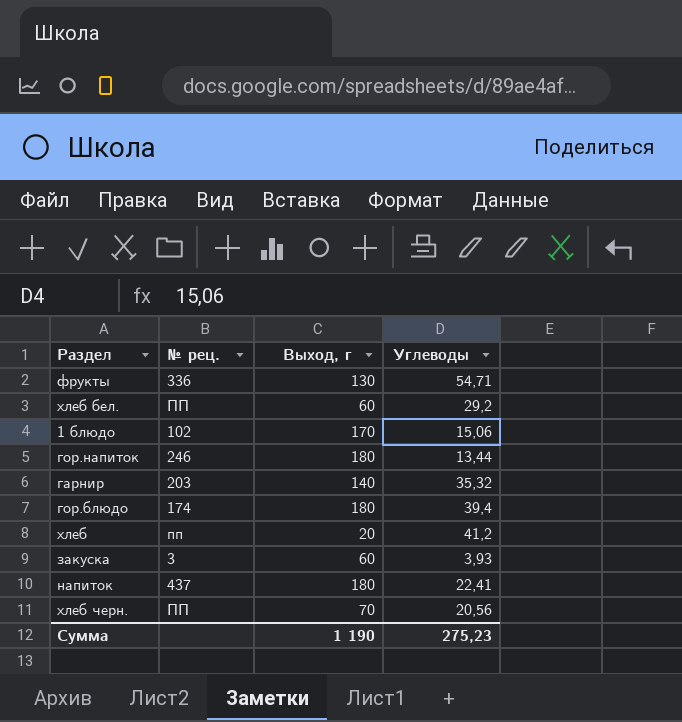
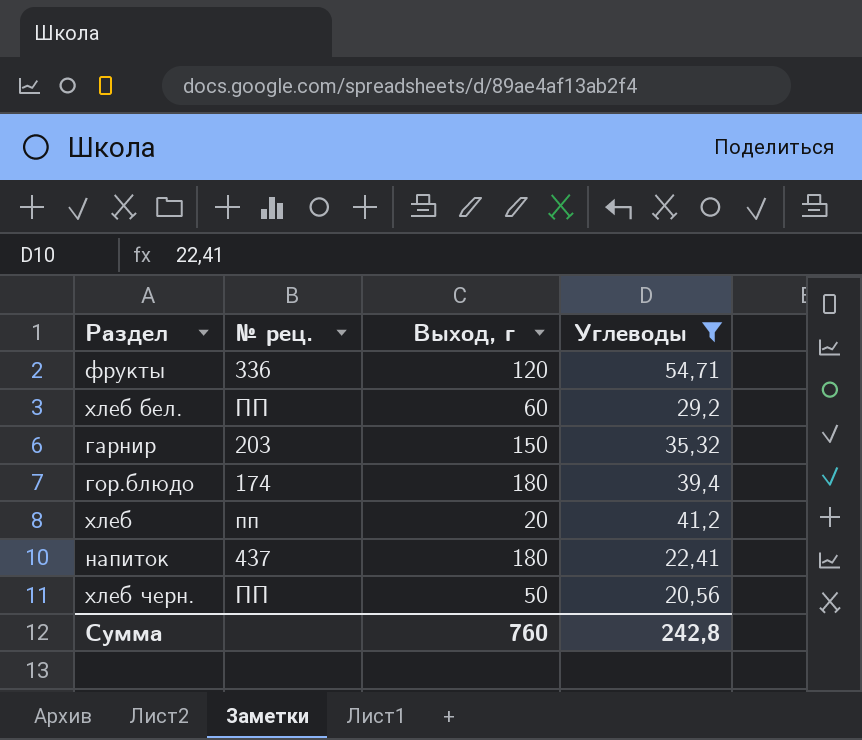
filter: none -> Углеводы >= 20,56
фрукты | Выход, г: 130 -> 120
гарнир | Выход, г: 140 -> 150
хлеб черн. | Выход, г: 70 -> 50
Сумма | Выход, г: 1 190 -> 760
Сумма | Углеводы: 275,23 -> 242,8

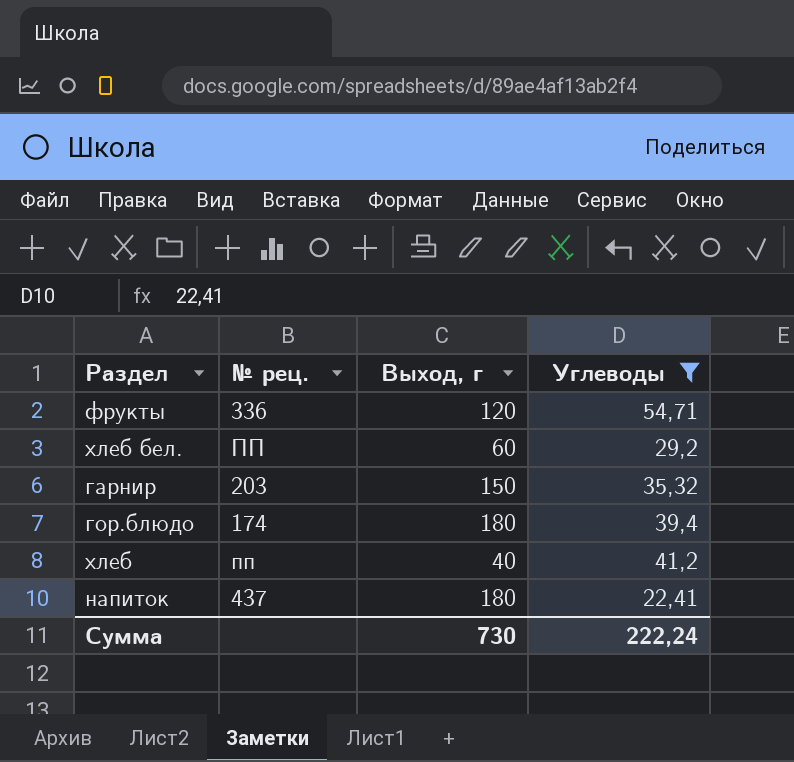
row хлеб черн.: ПП | 50 | 20,56 -> none
хлеб | Выход, г: 20 -> 40
Сумма | Выход, г: 760 -> 730
Сумма | Углеводы: 242,8 -> 222,24

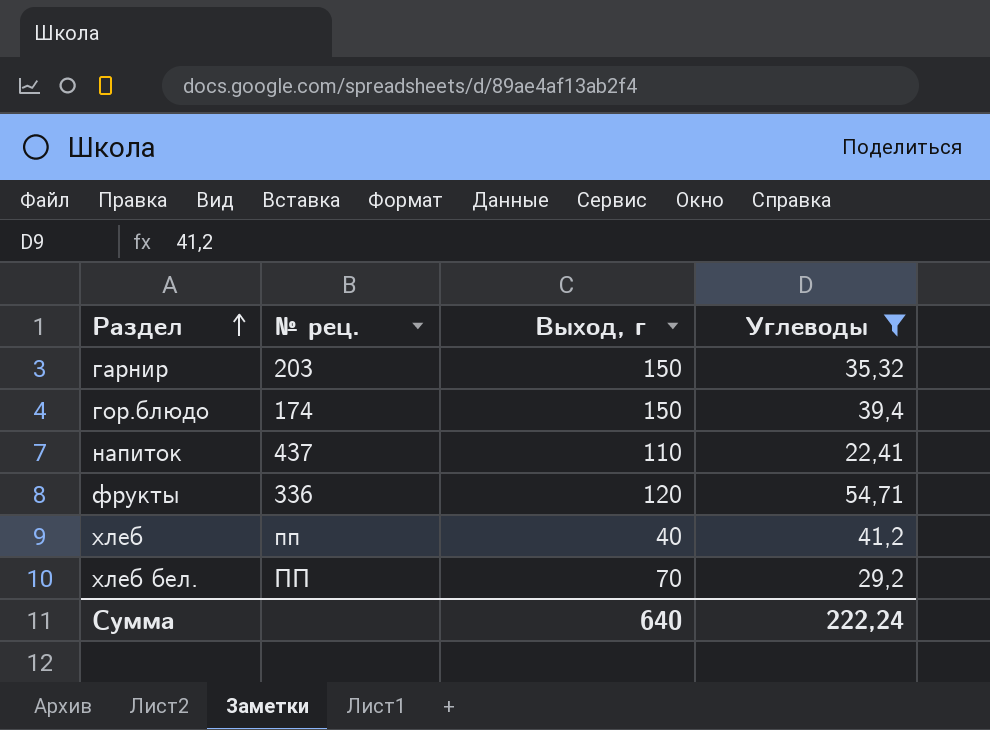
row order: none -> Раздел ascending
гор.блюдо | Выход, г: 180 -> 150
напиток | Выход, г: 180 -> 110
хлеб бел. | Выход, г: 60 -> 70
Сумма | Выход, г: 730 -> 640

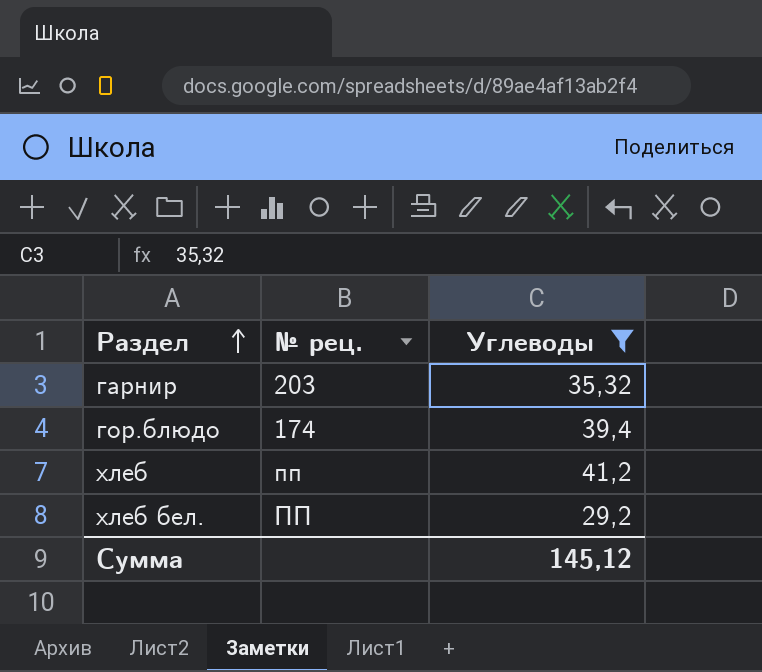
column Выход, г | position: 3 -> none
row напиток: 437 | 110 | 22,41 -> none
row фрукты: 336 | 120 | 54,71 -> none
Сумма | Углеводы: 222,24 -> 145,12

